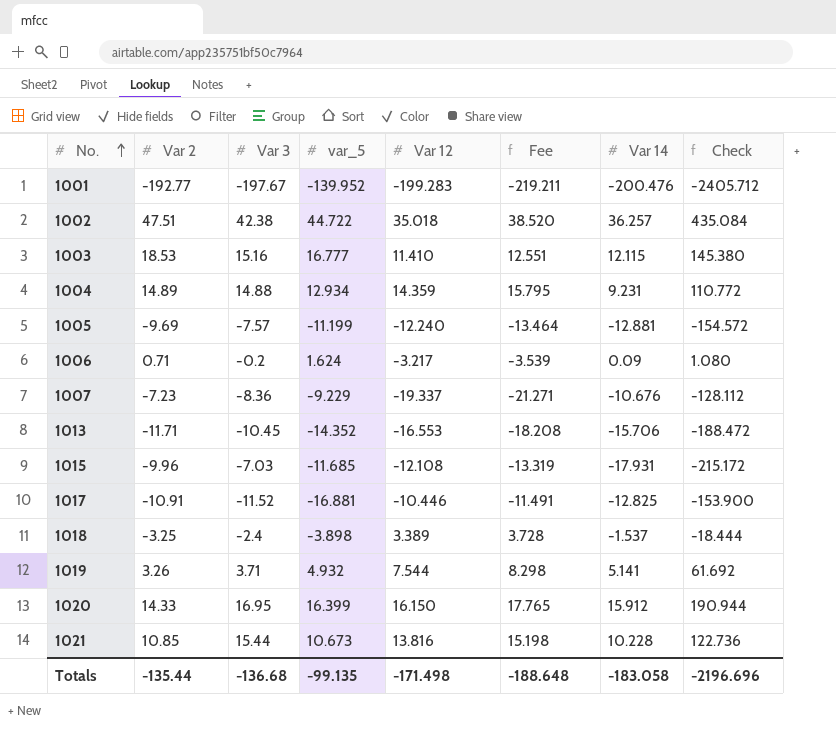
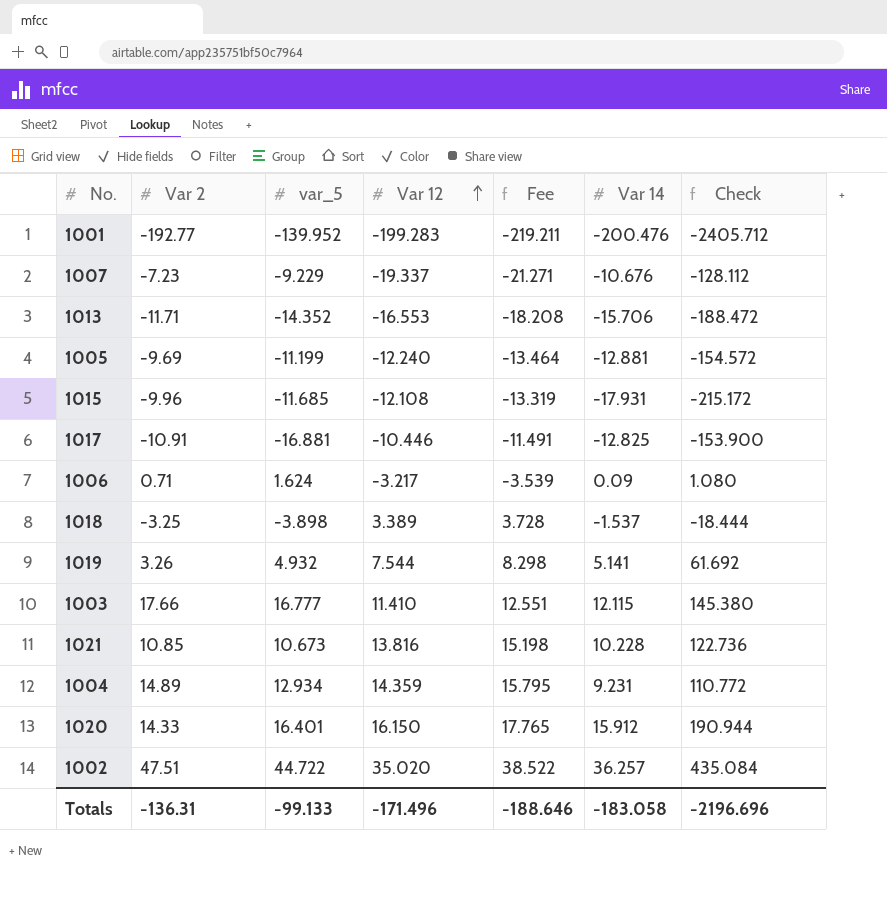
row order: No. ascending -> Var 12 ascending
column Var 3 | position: 3 -> none
1003 | Var 2: 18.53 -> 17.66
1020 | var_5: 16.399 -> 16.401
1002 | Var 12: 35.018 -> 35.020
1002 | Fee: 38.520 -> 38.522
Totals | Var 2: -135.44 -> -136.31
Totals | var_5: -99.135 -> -99.133
Totals | Var 12: -171.498 -> -171.496
Totals | Fee: -188.648 -> -188.646

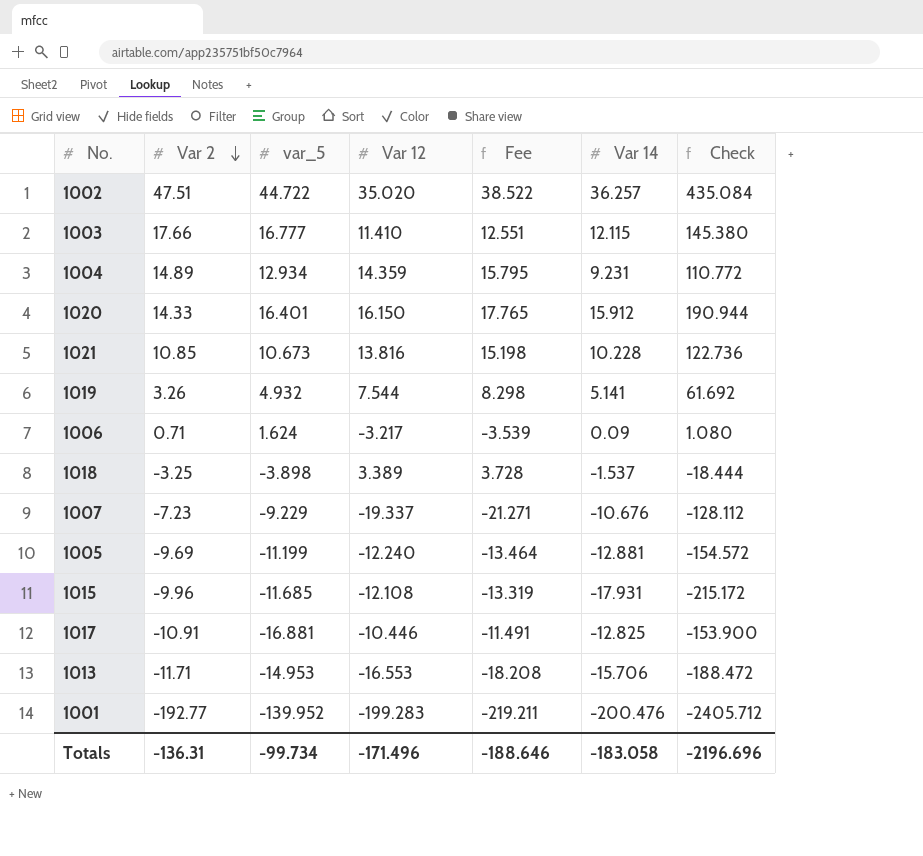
row order: Var 12 ascending -> Var 2 descending
1013 | var_5: -14.352 -> -14.953
Totals | var_5: -99.133 -> -99.734

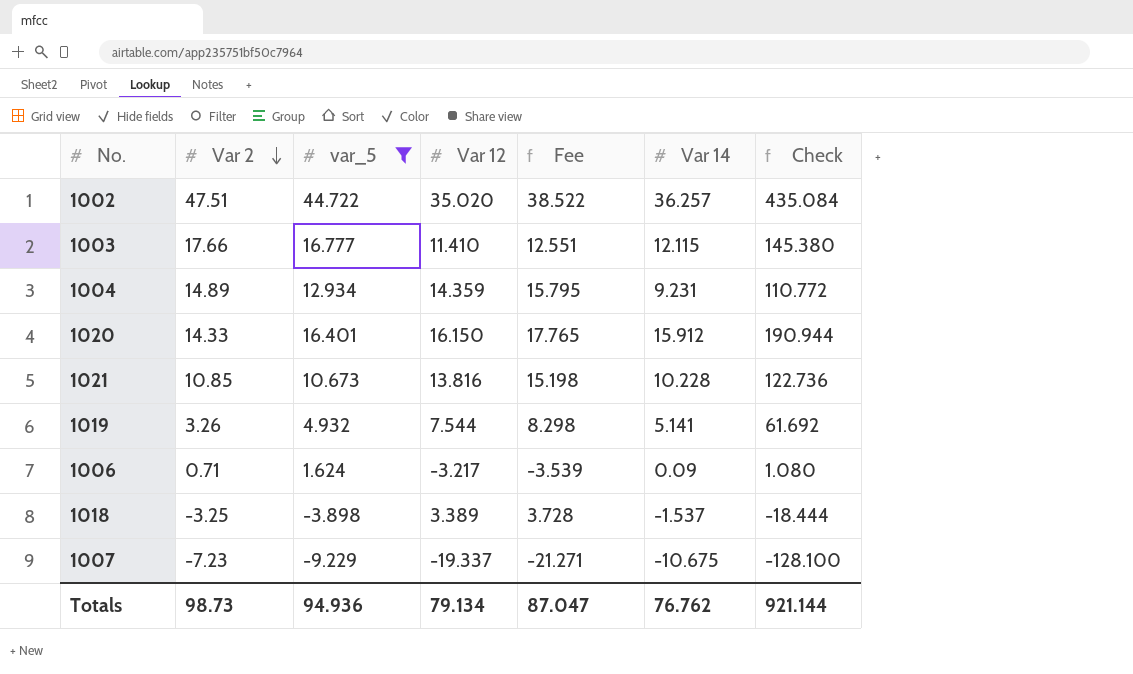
filter: none -> var_5 >= -9.229
1007 | Var 14: -10.676 -> -10.675
1007 | Check: -128.112 -> -128.100
Totals | Var 2: -136.31 -> 98.73
Totals | var_5: -99.734 -> 94.936
Totals | Var 12: -171.496 -> 79.134
Totals | Fee: -188.646 -> 87.047
Totals | Var 14: -183.058 -> 76.762
Totals | Check: -2196.696 -> 921.144

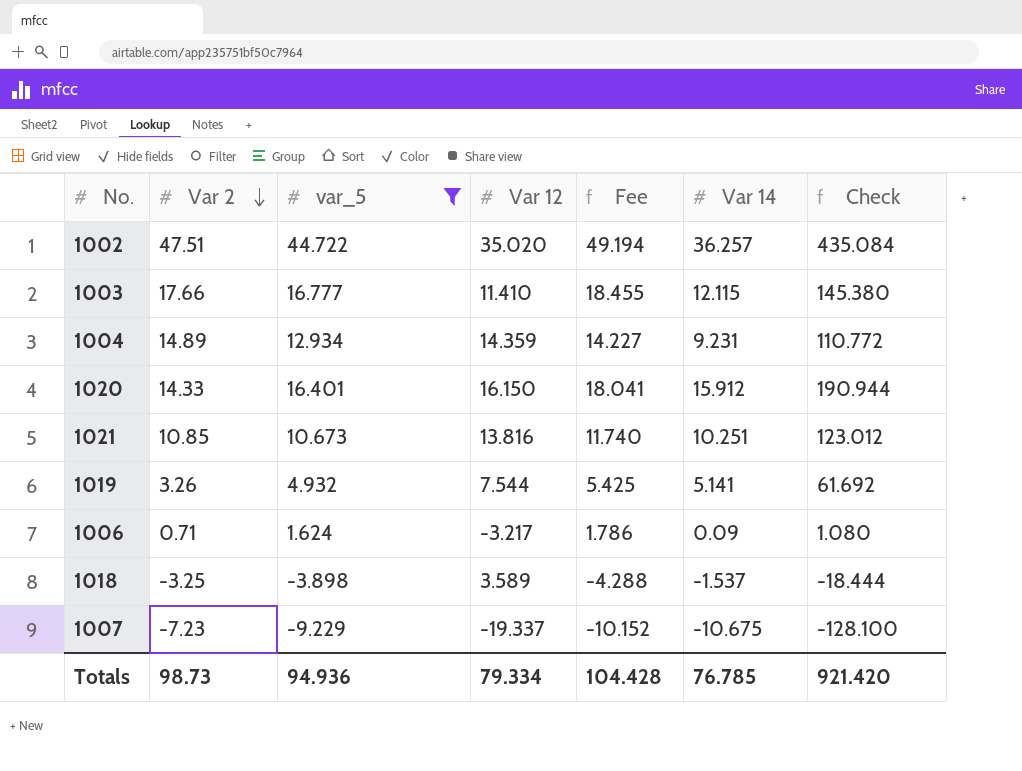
column Fee | formula: [Var 12] * 1.1 -> [var_5] * 1.1
1021 | Var 14: 10.228 -> 10.251
1021 | Check: 122.736 -> 123.012
1018 | Var 12: 3.389 -> 3.589
Totals | Var 12: 79.134 -> 79.334
Totals | Fee: 87.047 -> 104.428
Totals | Var 14: 76.762 -> 76.785
Totals | Check: 921.144 -> 921.420

